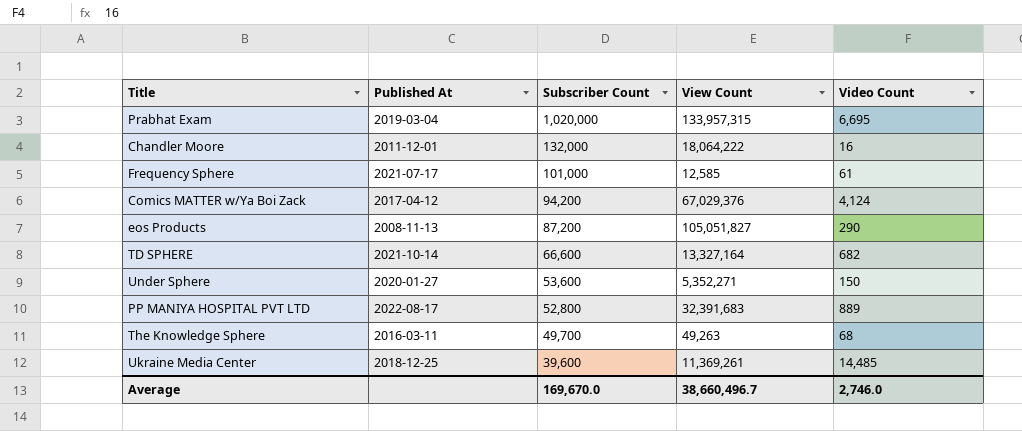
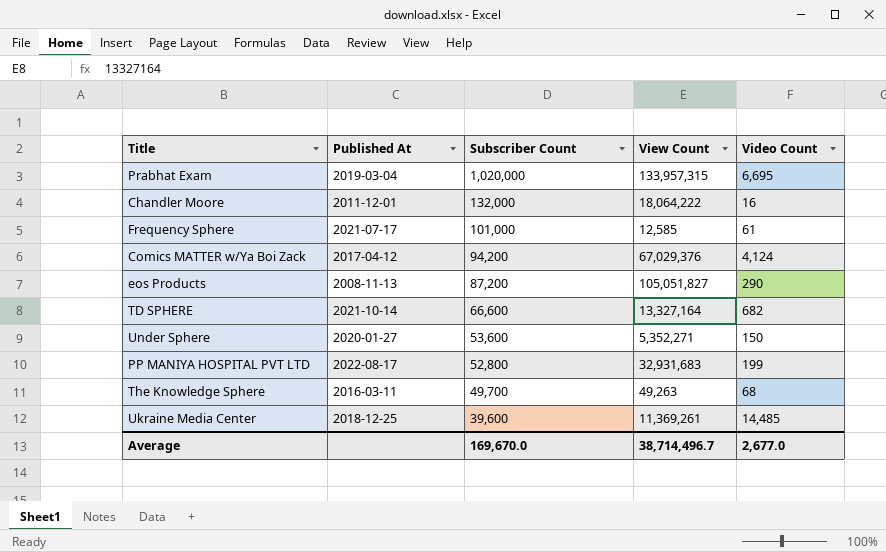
PP MANIYA HOSPITAL PVT LTD | View Count: 32,391,683 -> 32,931,683
PP MANIYA HOSPITAL PVT LTD | Video Count: 889 -> 199
Average | View Count: 38,660,496.7 -> 38,714,496.7
Average | Video Count: 2,746.0 -> 2,677.0

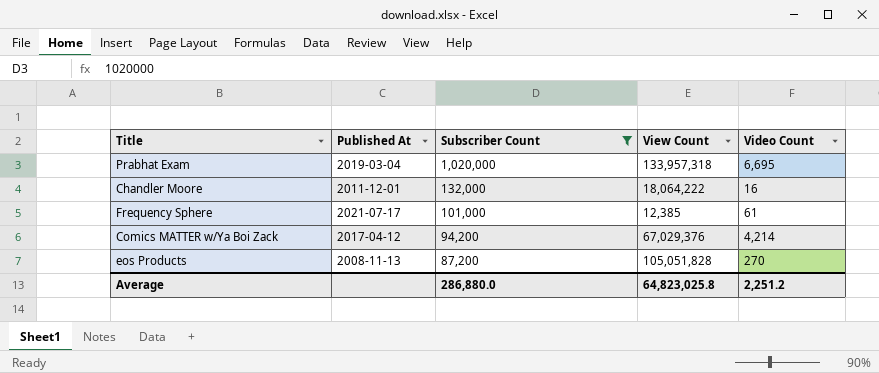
filter: none -> Subscriber Count >= 87,200
Prabhat Exam | View Count: 133,957,315 -> 133,957,318
Frequency Sphere | View Count: 12,585 -> 12,385
Comics MATTER w/Ya Boi Zack | Video Count: 4,124 -> 4,214
eos Products | View Count: 105,051,827 -> 105,051,828
eos Products | Video Count: 290 -> 270
Average | Subscriber Count: 169,670.0 -> 286,880.0
Average | View Count: 38,714,496.7 -> 64,823,025.8
Average | Video Count: 2,677.0 -> 2,251.2

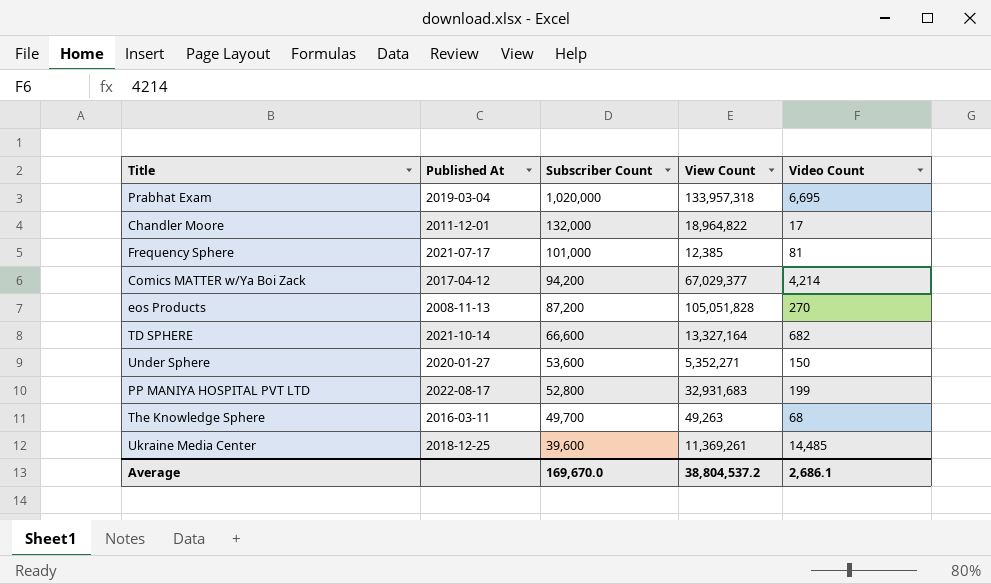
filter: Subscriber Count >= 87,200 -> none
Chandler Moore | View Count: 18,064,222 -> 18,964,822
Chandler Moore | Video Count: 16 -> 17
Frequency Sphere | Video Count: 61 -> 81
Comics MATTER w/Ya Boi Zack | View Count: 67,029,376 -> 67,029,377
Average | Subscriber Count: 286,880.0 -> 169,670.0
Average | View Count: 64,823,025.8 -> 38,804,537.2
Average | Video Count: 2,251.2 -> 2,686.1

